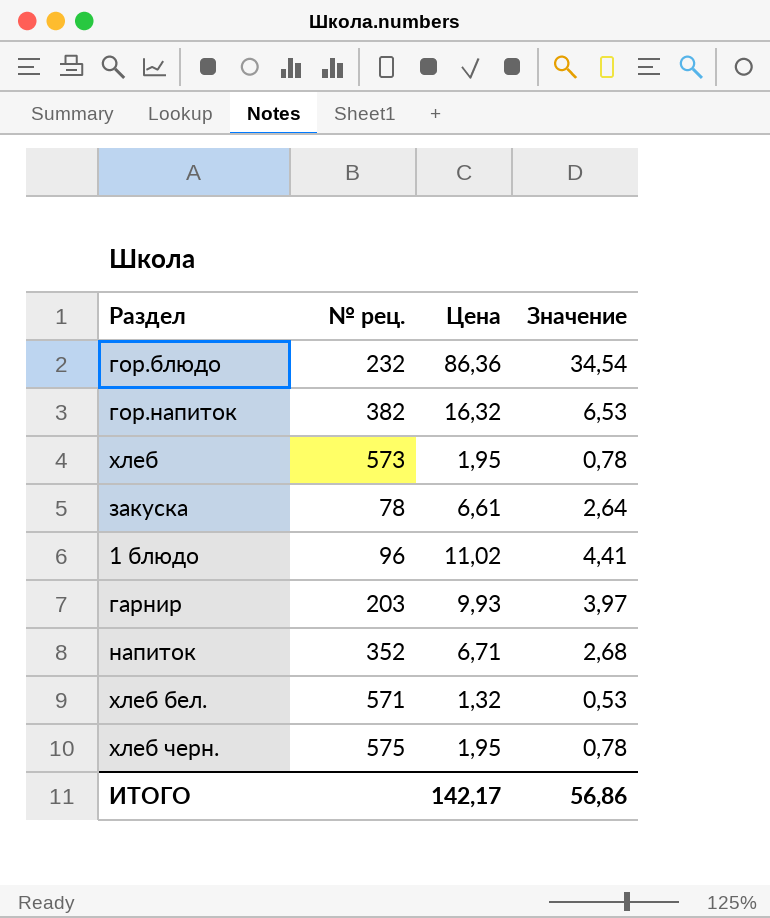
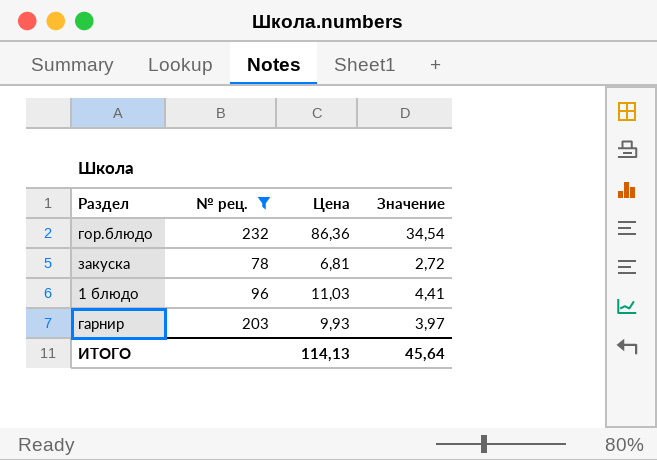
filter: none -> № рец. <= 232
закуска | Цена: 6,61 -> 6,81
закуска | Значение: 2,64 -> 2,72
1 блюдо | Цена: 11,02 -> 11,03
ИТОГО | Цена: 142,17 -> 114,13
ИТОГО | Значение: 56,86 -> 45,64

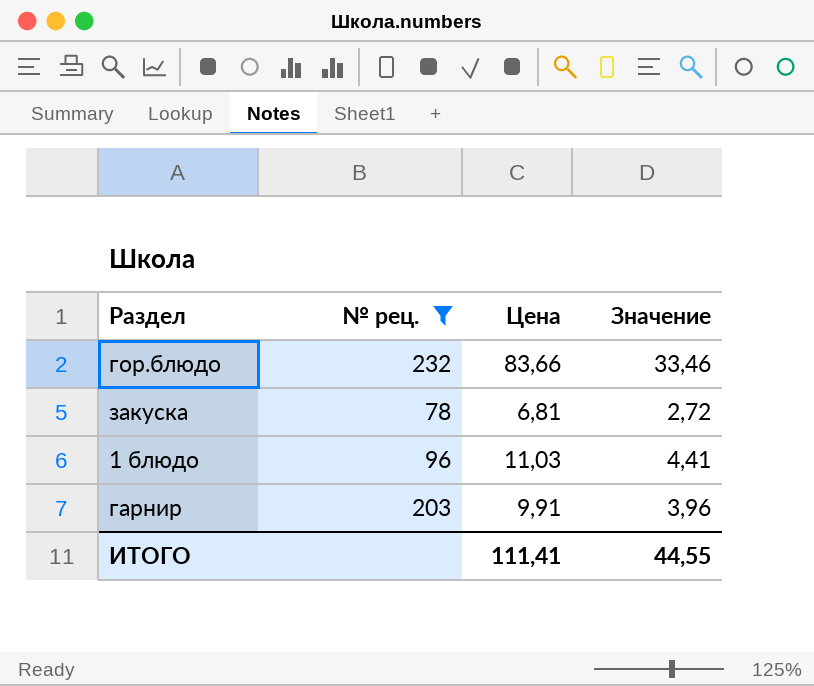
гор.блюдо | Цена: 86,36 -> 83,66
гор.блюдо | Значение: 34,54 -> 33,46
гарнир | Цена: 9,93 -> 9,91
гарнир | Значение: 3,97 -> 3,96
ИТОГО | Цена: 114,13 -> 111,41
ИТОГО | Значение: 45,64 -> 44,55

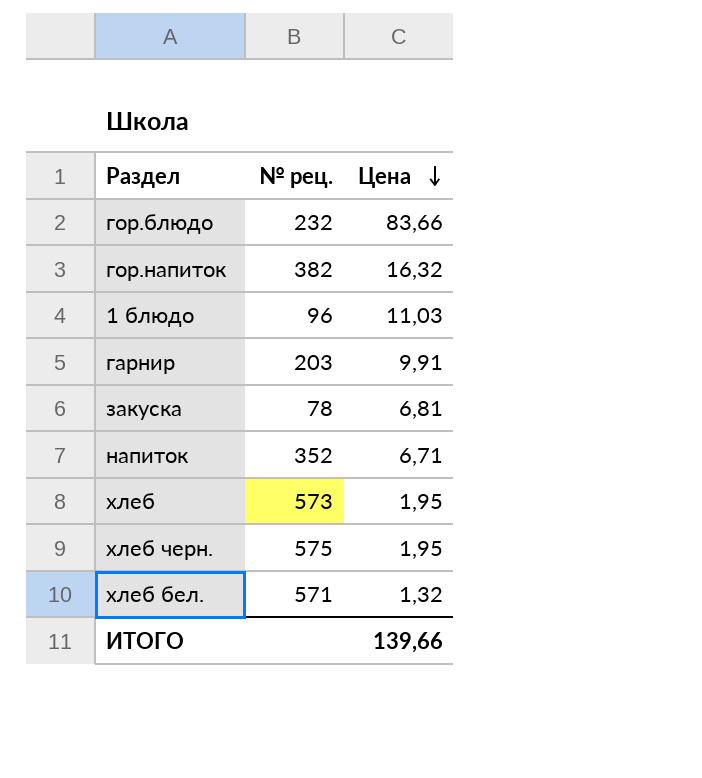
filter: № рец. <= 232 -> none
row order: none -> Цена descending
column Значение | formula: [Цена] * 0,4 -> none
ИТОГО | Цена: 111,41 -> 139,66

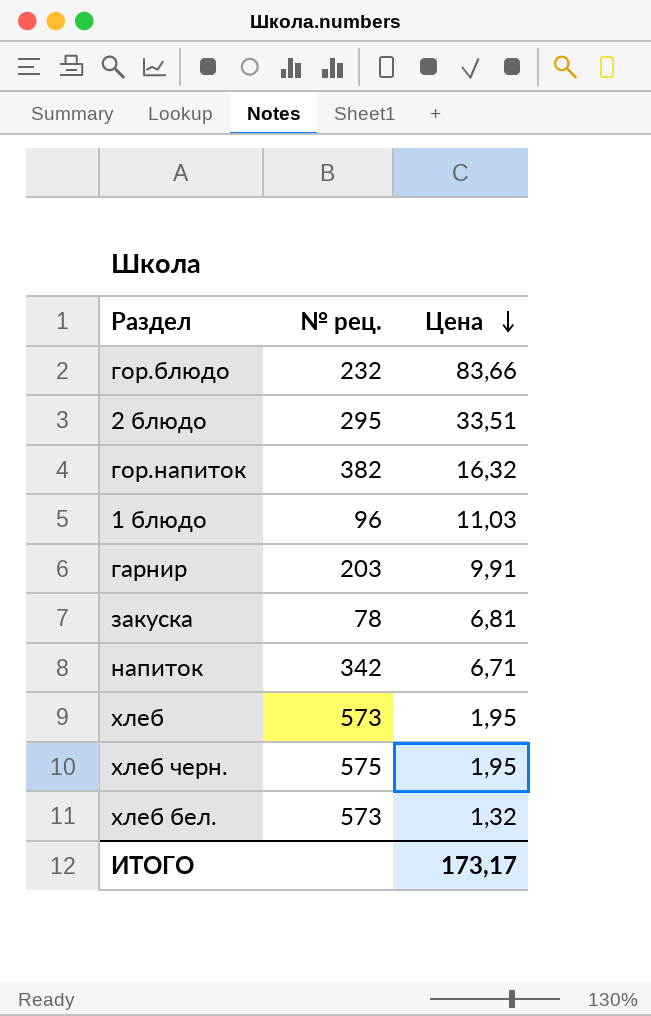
row 2 блюдо: none -> 295 | 33,51
напиток | № рец.: 352 -> 342
хлеб бел. | № рец.: 571 -> 573
ИТОГО | Цена: 139,66 -> 173,17

